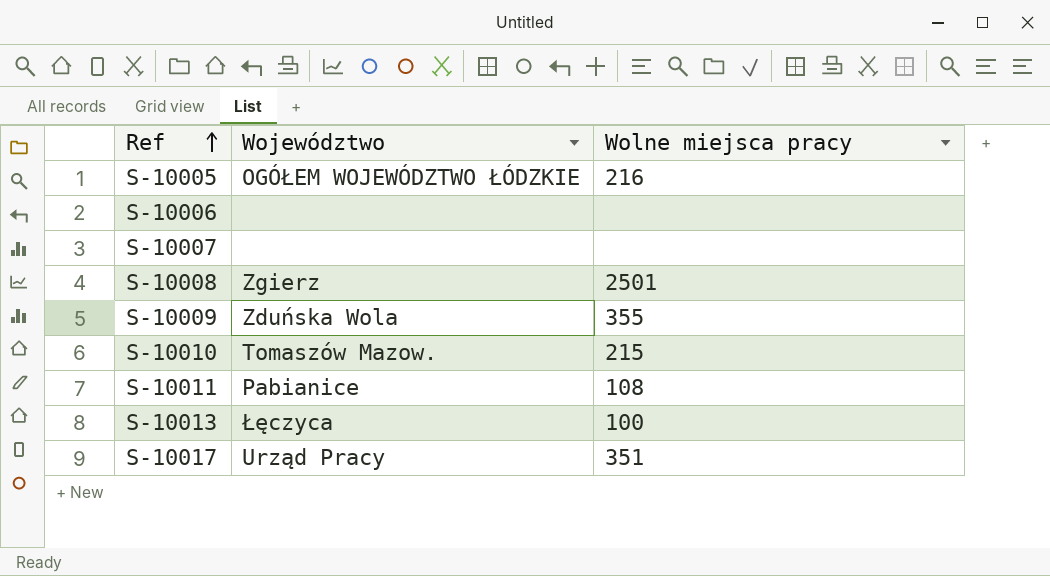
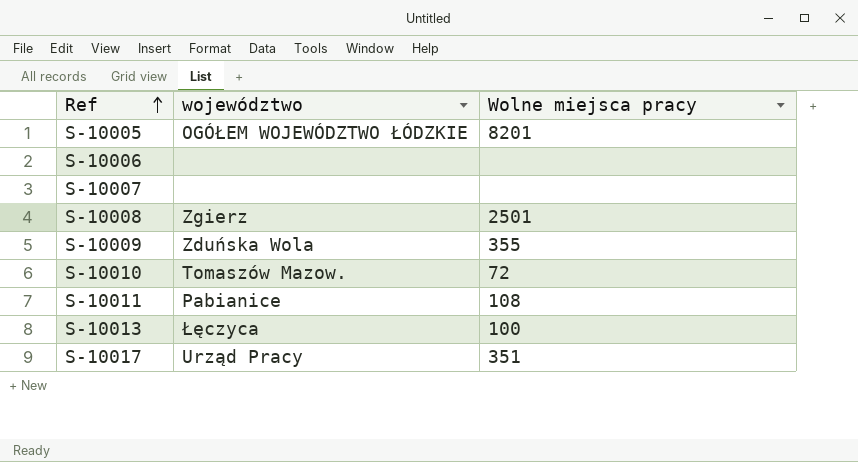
column name: Województwo -> województwo
S-10005 | Wolne miejsca pracy: 216 -> 8201
S-10010 | Wolne miejsca pracy: 215 -> 72

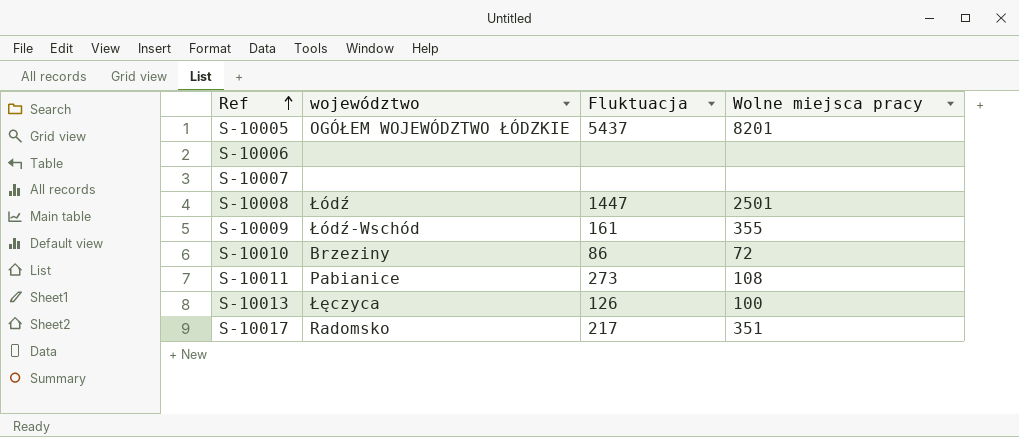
column Fluktuacja | position: none -> 3
S-10008 | województwo: Zgierz -> Łódź
S-10009 | województwo: Zduńska Wola -> Łódź-Wschód
S-10010 | województwo: Tomaszów Mazow. -> Brzeziny
S-10017 | województwo: Urząd Pracy -> Radomsko

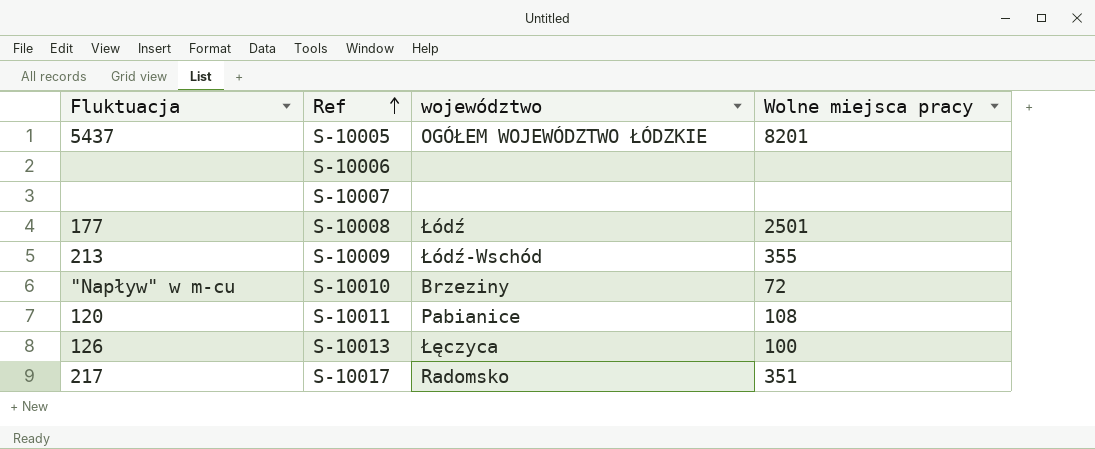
column Fluktuacja | position: 3 -> 1
S-10008 | Fluktuacja: 1447 -> 177
S-10009 | Fluktuacja: 161 -> 213
S-10010 | Fluktuacja: 86 -> "Napływ" w m-cu
S-10011 | Fluktuacja: 273 -> 120

